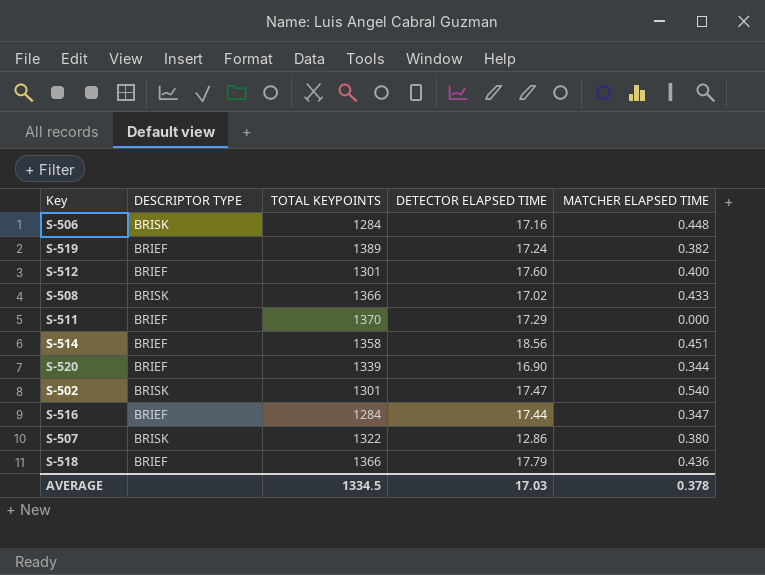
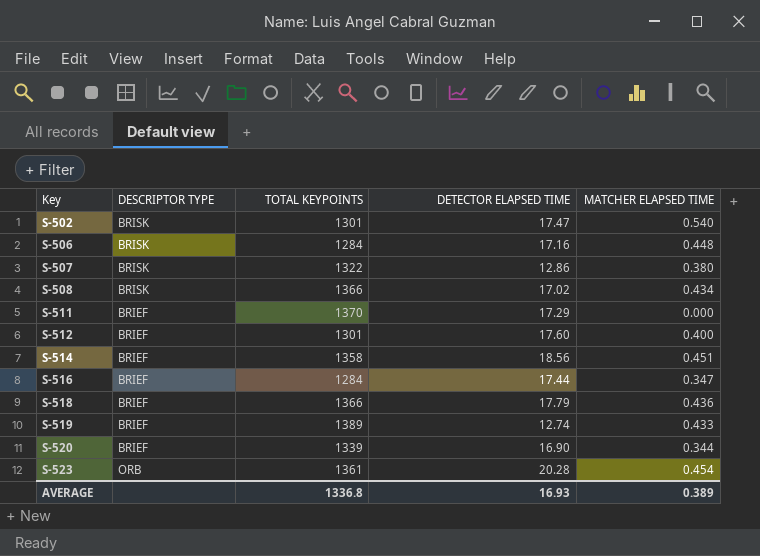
row order: none -> Key ascending
S-508 | MATCHER ELAPSED TIME: 0.433 -> 0.434
S-519 | DETECTOR ELAPSED TIME: 17.24 -> 12.74
S-519 | MATCHER ELAPSED TIME: 0.382 -> 0.433
row S-523: none -> ORB | 1361 | 20.28 | 0.454
AVERAGE | TOTAL KEYPOINTS: 1334.5 -> 1336.8
AVERAGE | DETECTOR ELAPSED TIME: 17.03 -> 16.93
AVERAGE | MATCHER ELAPSED TIME: 0.378 -> 0.389

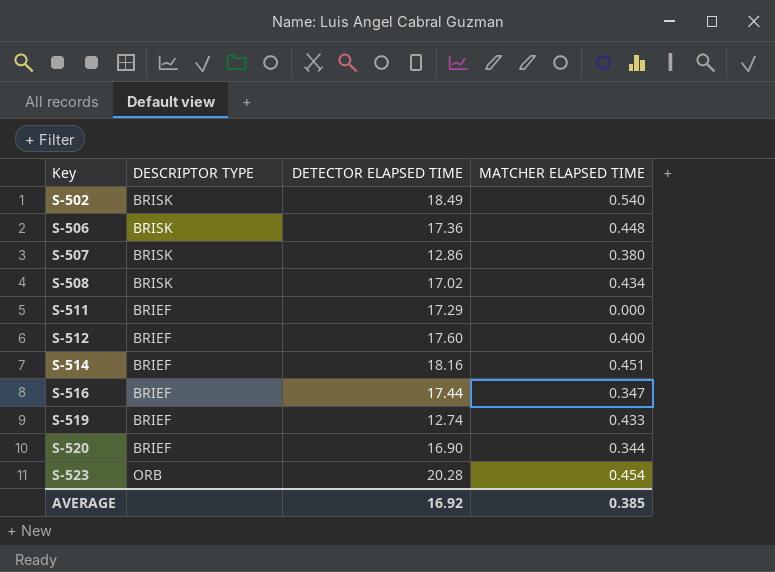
column TOTAL KEYPOINTS | position: 3 -> none
row S-518: BRIEF | 1366 | 17.79 | 0.436 -> none
S-502 | DETECTOR ELAPSED TIME: 17.47 -> 18.49
S-506 | DETECTOR ELAPSED TIME: 17.16 -> 17.36
S-514 | DETECTOR ELAPSED TIME: 18.56 -> 18.16
AVERAGE | DETECTOR ELAPSED TIME: 16.93 -> 16.92
AVERAGE | MATCHER ELAPSED TIME: 0.389 -> 0.385

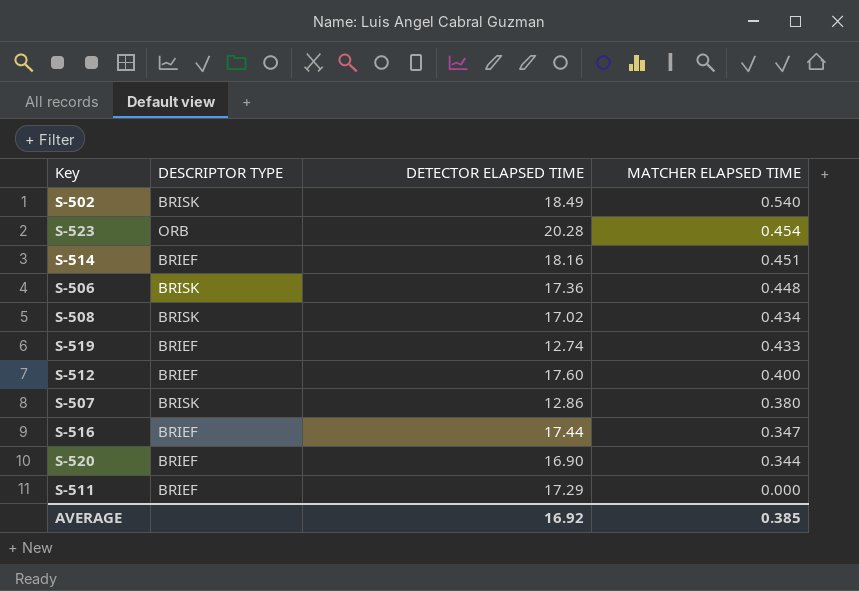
row order: Key ascending -> MATCHER ELAPSED TIME descending

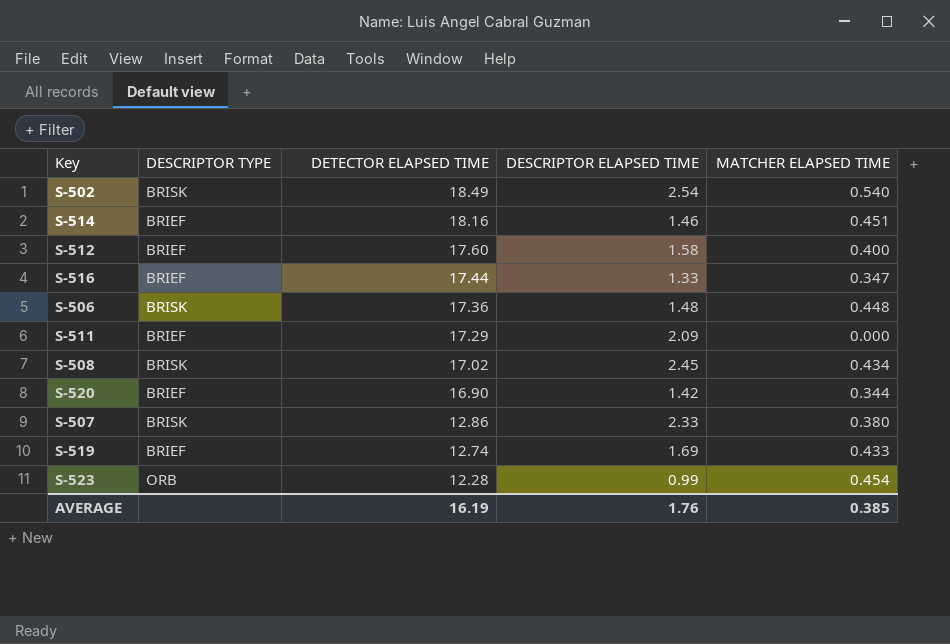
row order: MATCHER ELAPSED TIME descending -> DETECTOR ELAPSED TIME descending
column DESCRIPTOR ELAPSED TIME | position: none -> 4
S-523 | DETECTOR ELAPSED TIME: 20.28 -> 12.28
AVERAGE | DETECTOR ELAPSED TIME: 16.92 -> 16.19

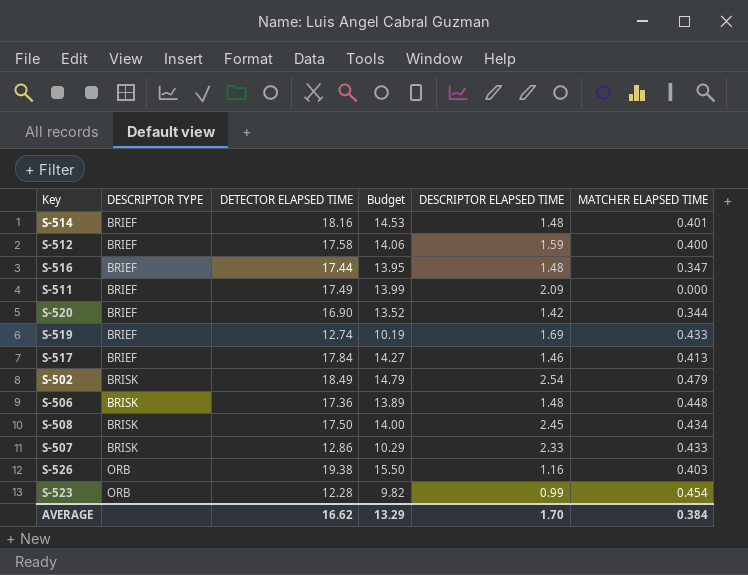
row order: DETECTOR ELAPSED TIME descending -> DESCRIPTOR TYPE ascending
column Budget | formula: none -> [DETECTOR ELAPSED TIME] * 0.8
S-514 | DESCRIPTOR ELAPSED TIME: 1.46 -> 1.48
S-514 | MATCHER ELAPSED TIME: 0.451 -> 0.401
S-512 | DETECTOR ELAPSED TIME: 17.60 -> 17.58
S-512 | DESCRIPTOR ELAPSED TIME: 1.58 -> 1.59
S-516 | DESCRIPTOR ELAPSED TIME: 1.33 -> 1.48
S-511 | DETECTOR ELAPSED TIME: 17.29 -> 17.49
row S-517: none -> BRIEF | 17.84 | 14.27 | 1.46 | 0.413
S-502 | MATCHER ELAPSED TIME: 0.540 -> 0.479
S-508 | DETECTOR ELAPSED TIME: 17.02 -> 17.50
S-507 | MATCHER ELAPSED TIME: 0.380 -> 0.433
row S-526: none -> ORB | 19.38 | 15.50 | 1.16 | 0.403
AVERAGE | DETECTOR ELAPSED TIME: 16.19 -> 16.62
AVERAGE | DESCRIPTOR ELAPSED TIME: 1.76 -> 1.70
AVERAGE | MATCHER ELAPSED TIME: 0.385 -> 0.384

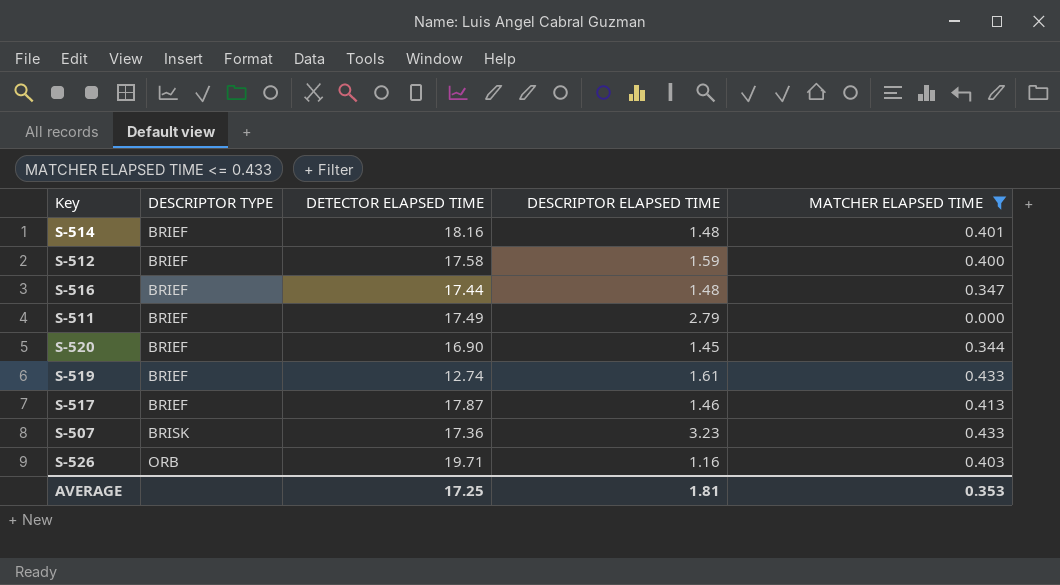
filter: none -> MATCHER ELAPSED TIME <= 0.433
column Budget | formula: [DETECTOR ELAPSED TIME] * 0.8 -> none
S-511 | DESCRIPTOR ELAPSED TIME: 2.09 -> 2.79
S-520 | DESCRIPTOR ELAPSED TIME: 1.42 -> 1.45
S-519 | DESCRIPTOR ELAPSED TIME: 1.69 -> 1.61
S-517 | DETECTOR ELAPSED TIME: 17.84 -> 17.87
S-507 | DETECTOR ELAPSED TIME: 12.86 -> 17.36
S-507 | DESCRIPTOR ELAPSED TIME: 2.33 -> 3.23
S-526 | DETECTOR ELAPSED TIME: 19.38 -> 19.71
AVERAGE | DETECTOR ELAPSED TIME: 16.62 -> 17.25
AVERAGE | DESCRIPTOR ELAPSED TIME: 1.70 -> 1.81
AVERAGE | MATCHER ELAPSED TIME: 0.384 -> 0.353

